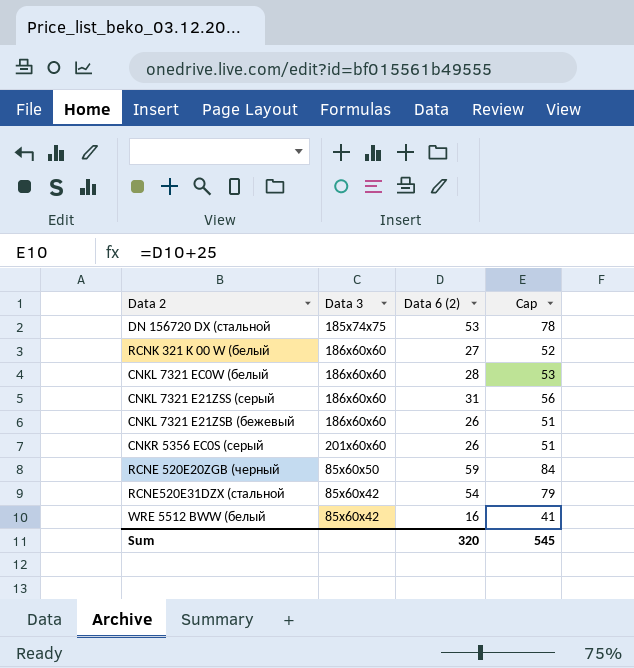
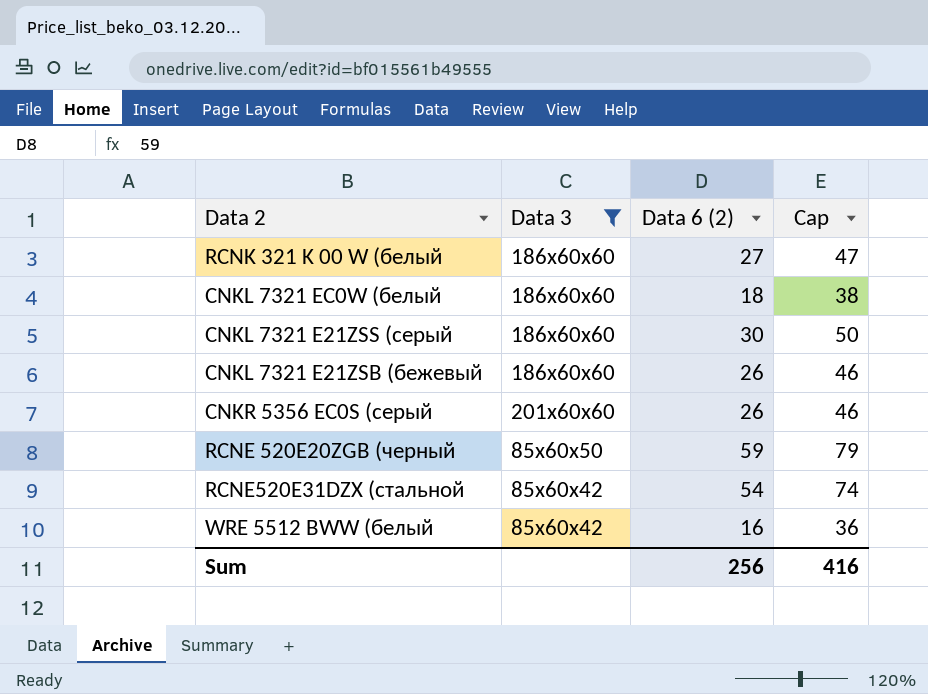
filter: none -> Data 3 != 185х74х75
column Cap | formula: [Data 6 (2)] + 25 -> [Data 6 (2)] + 20
CNKL 7321 EC0W (белый | Data 6 (2): 28 -> 18
CNKL 7321 E21ZSS (серый | Data 6 (2): 31 -> 30
Sum | Data 6 (2): 320 -> 256
Sum | Cap: 545 -> 416

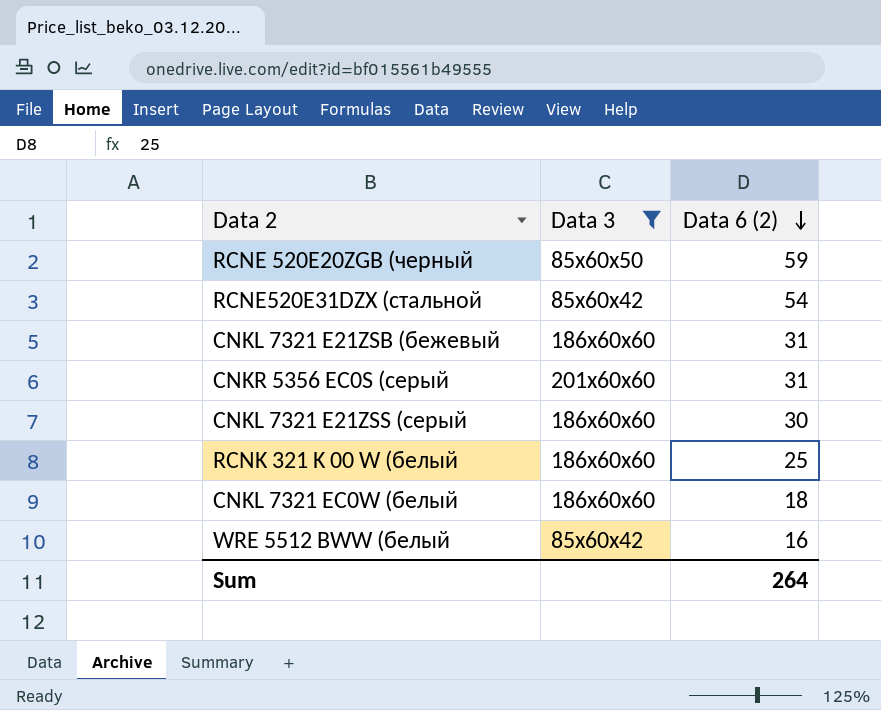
row order: none -> Data 6 (2) descending
column Cap | formula: [Data 6 (2)] + 20 -> none
CNKL 7321 E21ZSB (бежевый | Data 6 (2): 26 -> 31
CNKR 5356 EC0S (серый | Data 6 (2): 26 -> 31
RCNK 321 K 00 W (белый | Data 6 (2): 27 -> 25
Sum | Data 6 (2): 256 -> 264

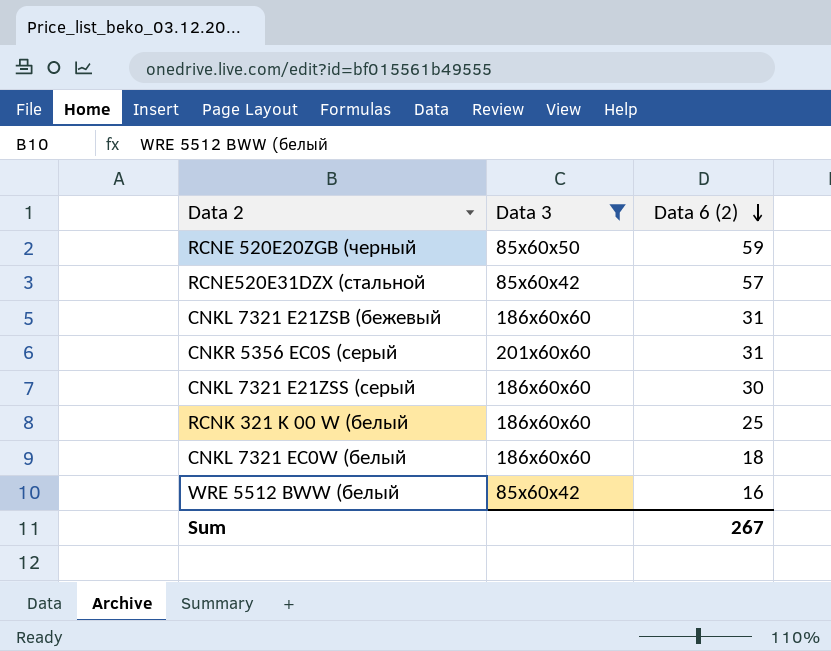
RCNE520E31DZX (стальной | Data 6 (2): 54 -> 57
Sum | Data 6 (2): 264 -> 267

